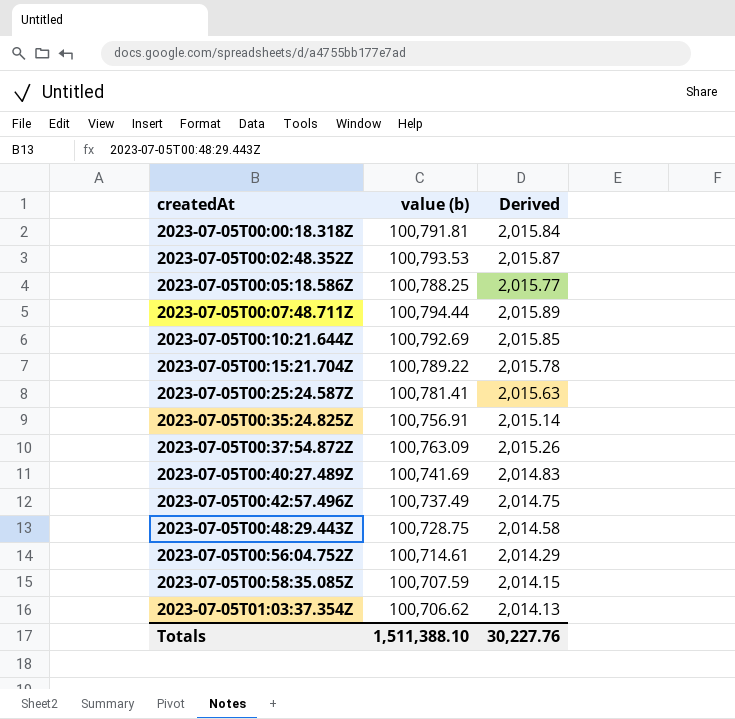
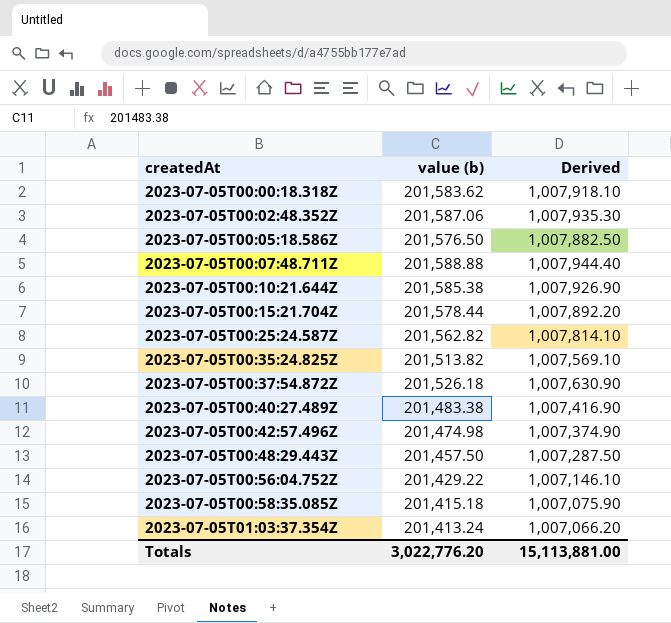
column Derived | formula: [value (b)] * 0.02 -> [value (b)] * 5
2023-07-05T00:00:18.318Z | value (b): 100,791.81 -> 201,583.62
2023-07-05T00:02:48.352Z | value (b): 100,793.53 -> 201,587.06
2023-07-05T00:05:18.586Z | value (b): 100,788.25 -> 201,576.50
2023-07-05T00:07:48.711Z | value (b): 100,794.44 -> 201,588.88
2023-07-05T00:10:21.644Z | value (b): 100,792.69 -> 201,585.38
2023-07-05T00:15:21.704Z | value (b): 100,789.22 -> 201,578.44
2023-07-05T00:25:24.587Z | value (b): 100,781.41 -> 201,562.82
2023-07-05T00:35:24.825Z | value (b): 100,756.91 -> 201,513.82
2023-07-05T00:37:54.872Z | value (b): 100,763.09 -> 201,526.18
2023-07-05T00:40:27.489Z | value (b): 100,741.69 -> 201,483.38
2023-07-05T00:42:57.496Z | value (b): 100,737.49 -> 201,474.98
2023-07-05T00:48:29.443Z | value (b): 100,728.75 -> 201,457.50
2023-07-05T00:56:04.752Z | value (b): 100,714.61 -> 201,429.22
2023-07-05T00:58:35.085Z | value (b): 100,707.59 -> 201,415.18
2023-07-05T01:03:37.354Z | value (b): 100,706.62 -> 201,413.24
Totals | value (b): 1,511,388.10 -> 3,022,776.20
Totals | Derived: 30,227.76 -> 15,113,881.00

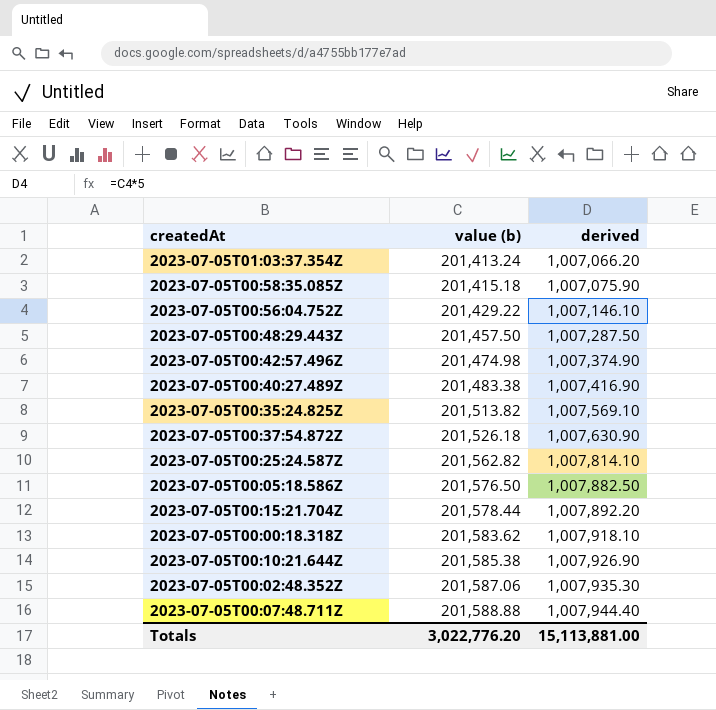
row order: createdAt ascending -> value (b) ascending
column name: Derived -> derived

